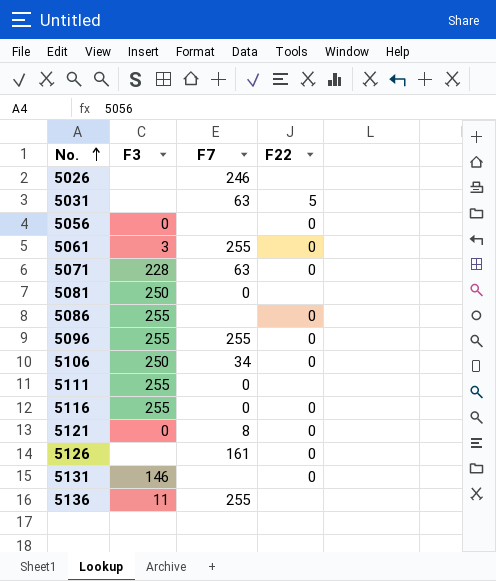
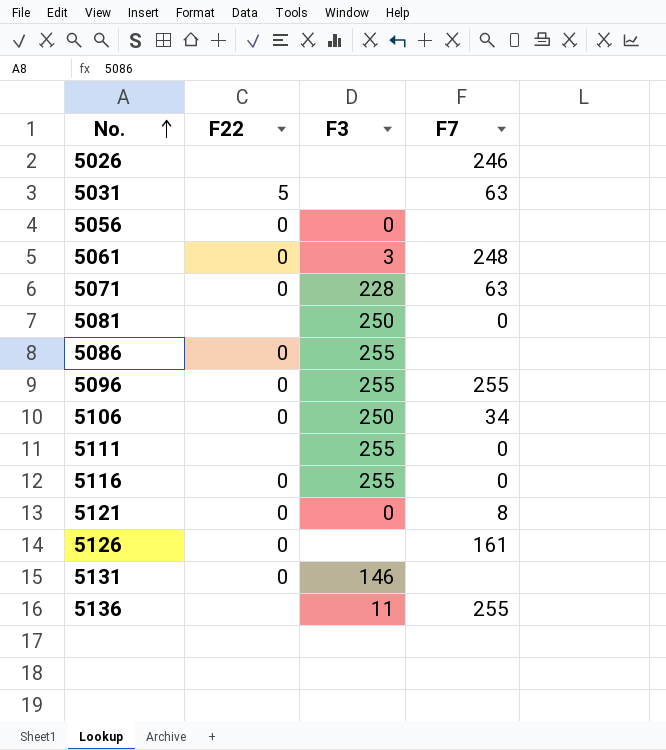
column F22 | position: 4 -> 2
5061 | F7: 255 -> 248

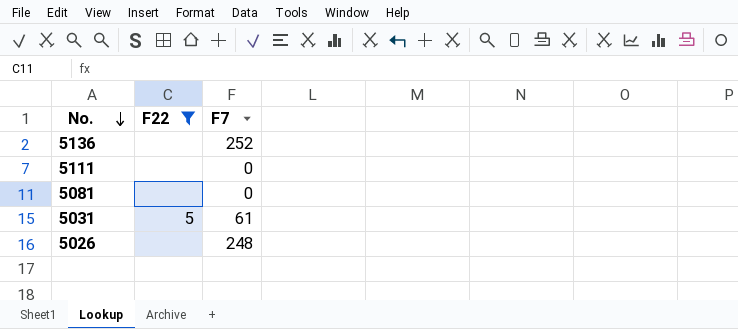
filter: none -> F22 != 0
row order: No. ascending -> No. descending
column F3 | position: 3 -> none
5136 | F7: 255 -> 252
5031 | F7: 63 -> 61
5026 | F7: 246 -> 248

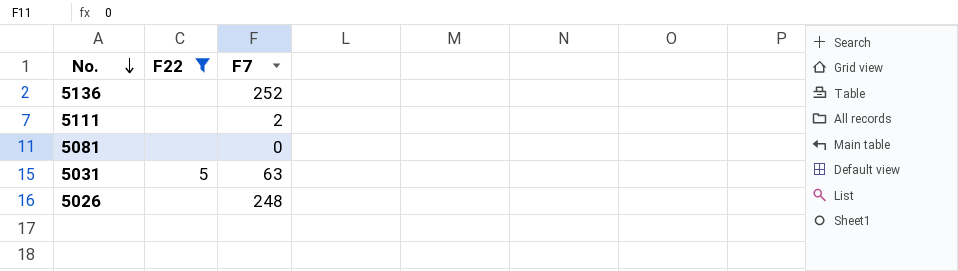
5111 | F7: 0 -> 2
5031 | F7: 61 -> 63

